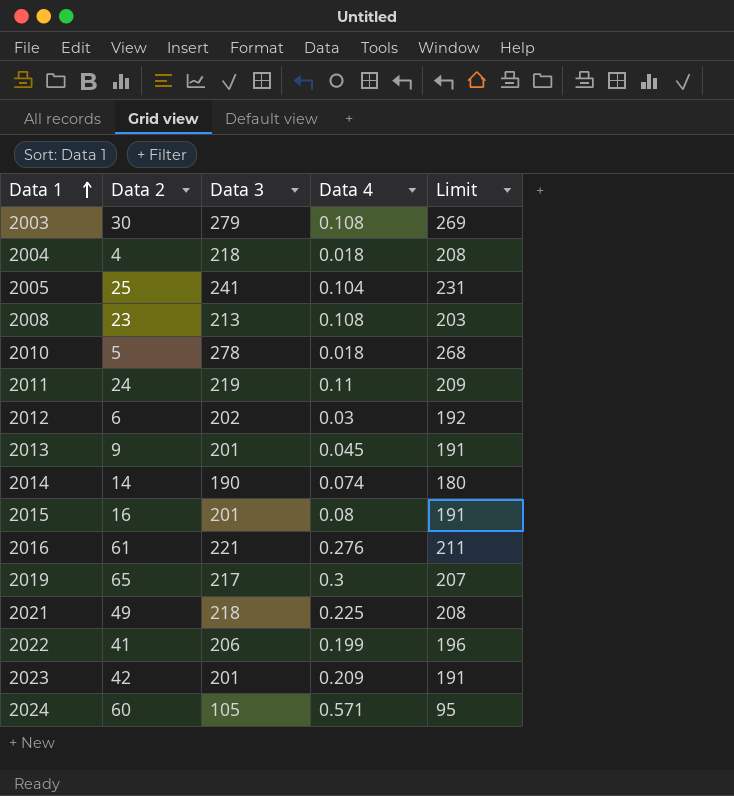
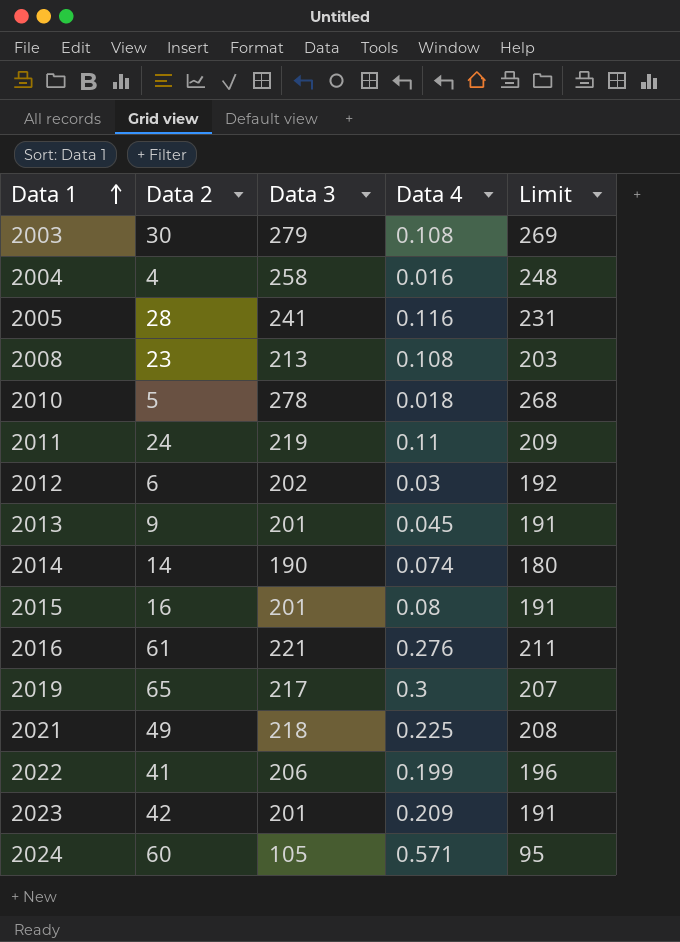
2004 | Data 3: 218 -> 258
2004 | Data 4: 0.018 -> 0.016
2004 | Limit: 208 -> 248
2005 | Data 2: 25 -> 28
2005 | Data 4: 0.104 -> 0.116

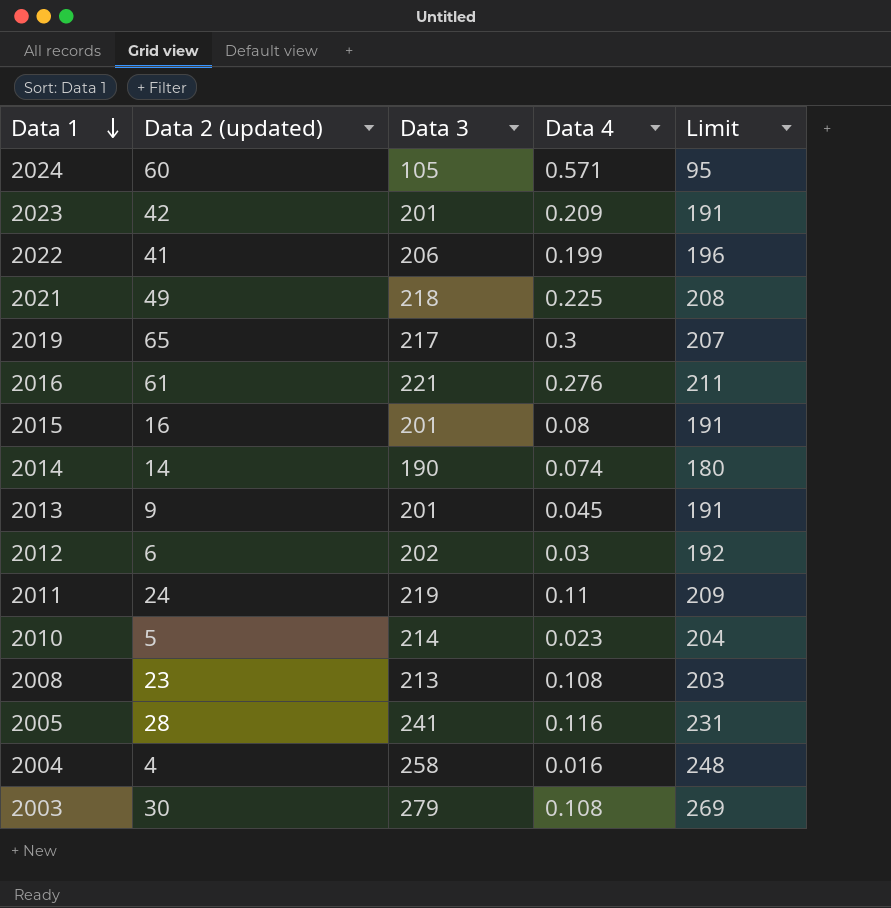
row order: Data 1 ascending -> Data 1 descending
column name: Data 2 -> Data 2 (updated)
2010 | Data 3: 278 -> 214
2010 | Data 4: 0.018 -> 0.023
2010 | Limit: 268 -> 204

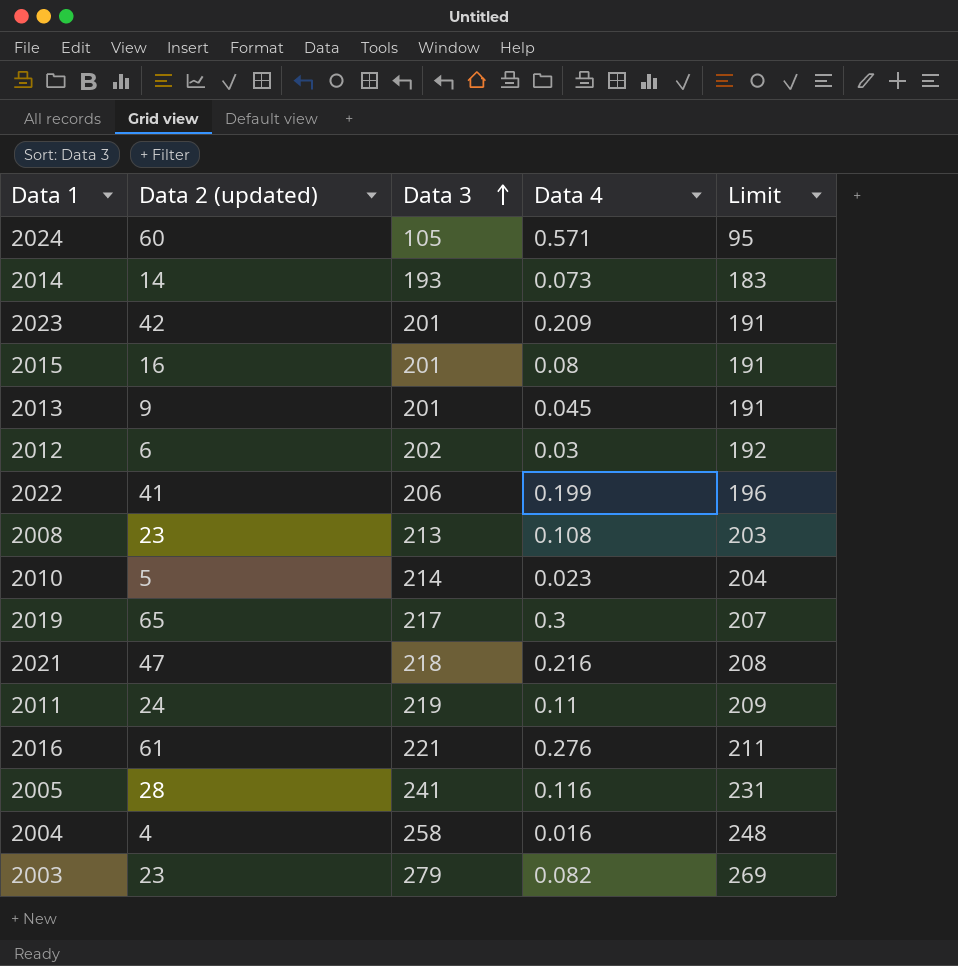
row order: Data 1 descending -> Data 3 ascending
2014 | Data 3: 190 -> 193
2014 | Data 4: 0.074 -> 0.073
2014 | Limit: 180 -> 183
2021 | Data 2 (updated): 49 -> 47
2021 | Data 4: 0.225 -> 0.216
2003 | Data 2 (updated): 30 -> 23
2003 | Data 4: 0.108 -> 0.082

